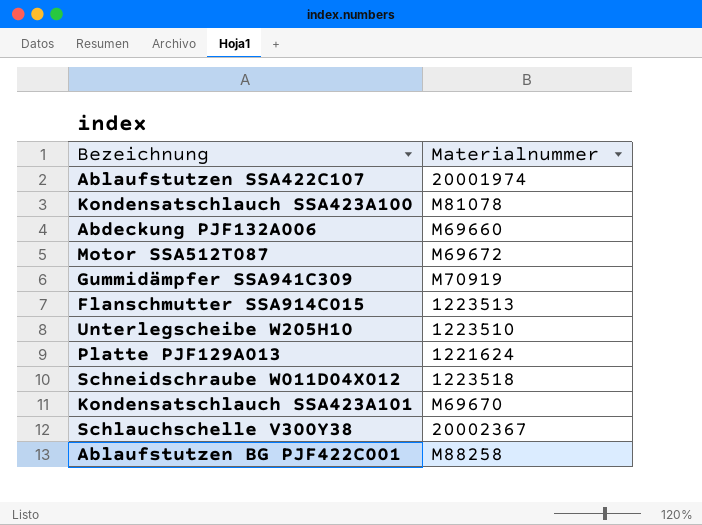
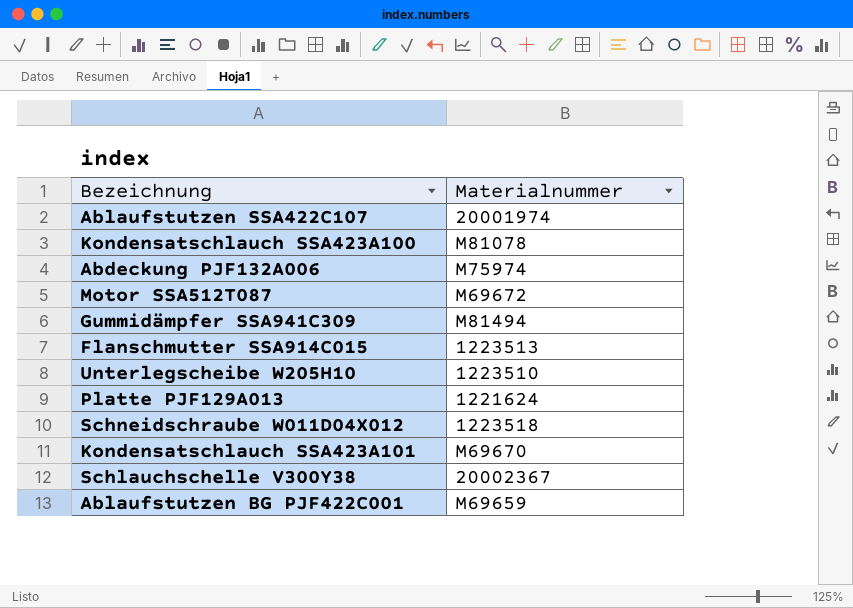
Abdeckung PJF132A006 | Materialnummer: M69660 -> M75974
Gummidämpfer SSA941C309 | Materialnummer: M70919 -> M81494
Ablaufstutzen BG PJF422C001 | Materialnummer: M88258 -> M69659

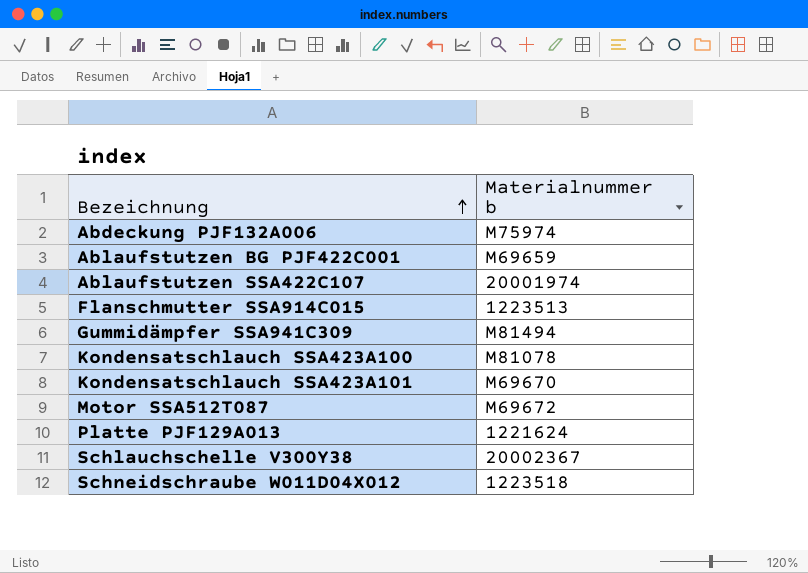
row order: none -> Bezeichnung ascending
column name: Materialnummer -> Materialnummer b
row Unterlegscheibe W205H10: 1223510 -> none

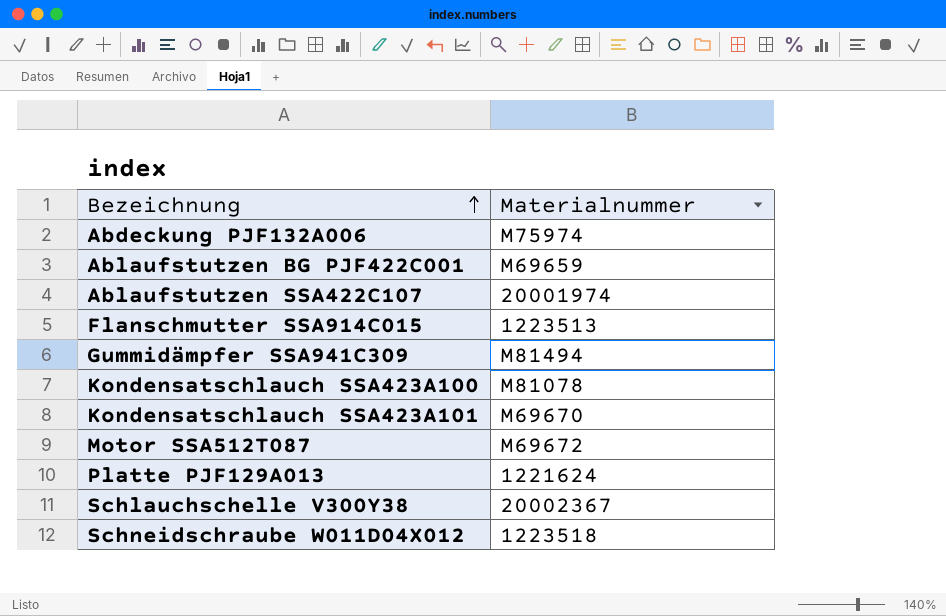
column name: Materialnummer b -> Materialnummer

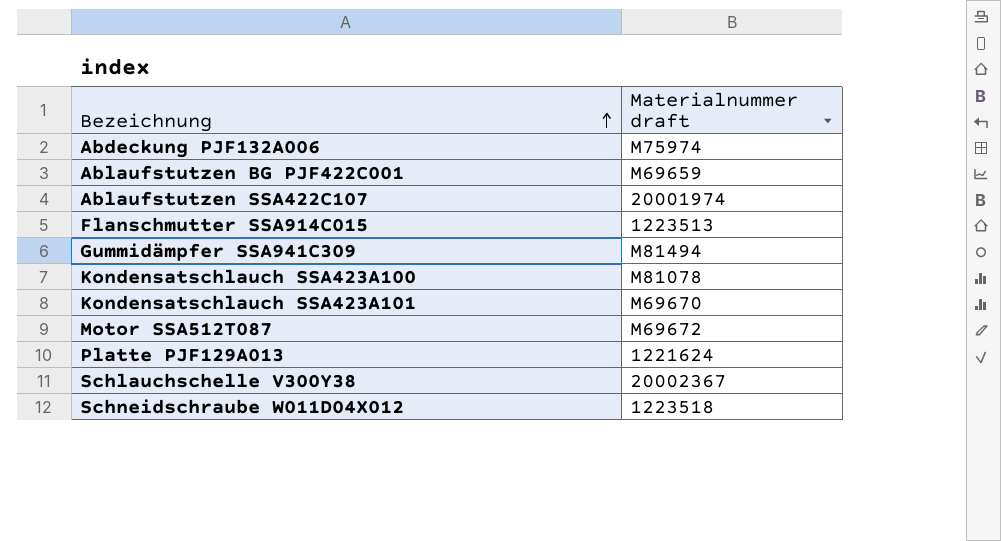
column name: Materialnummer -> Materialnummer draft

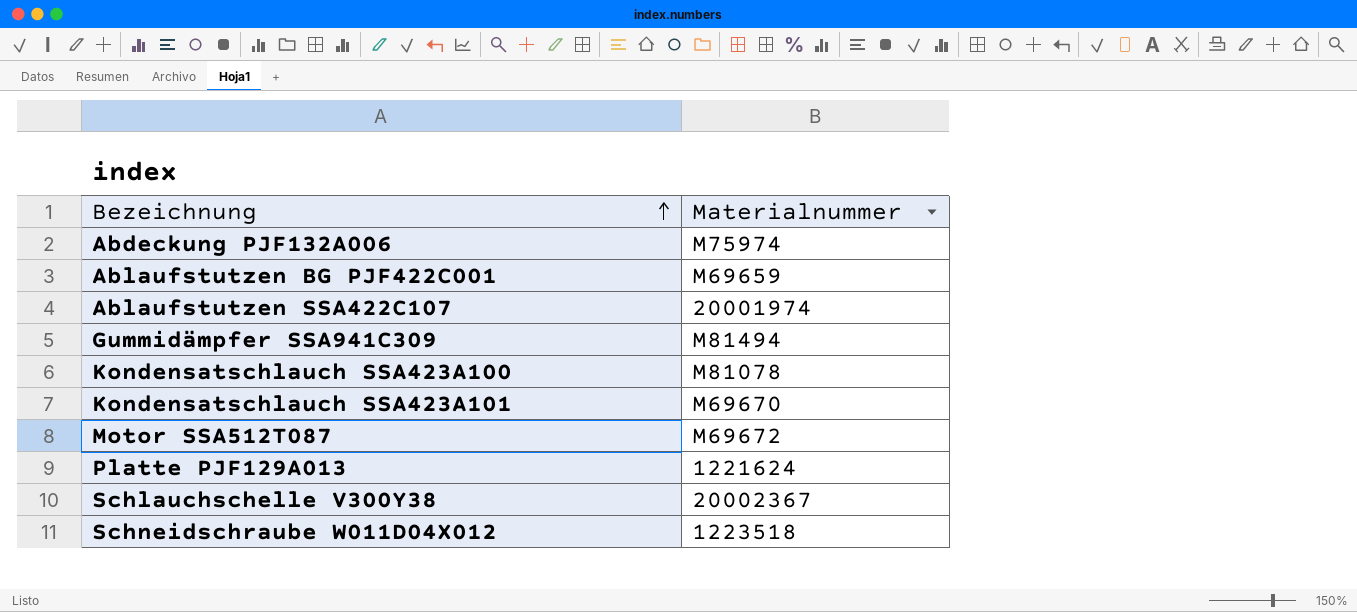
column name: Materialnummer draft -> Materialnummer
row Flanschmutter SSA914C015: 1223513 -> none

